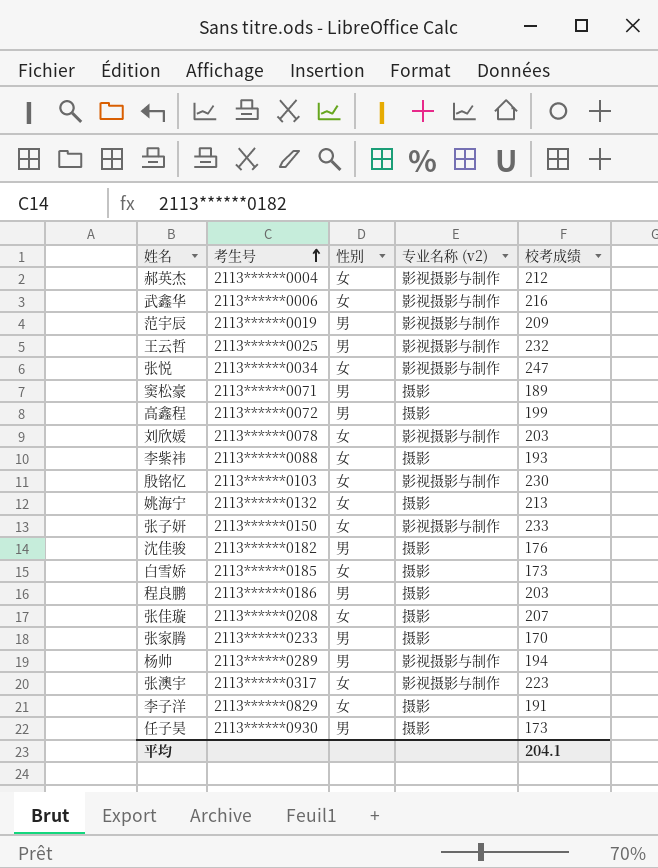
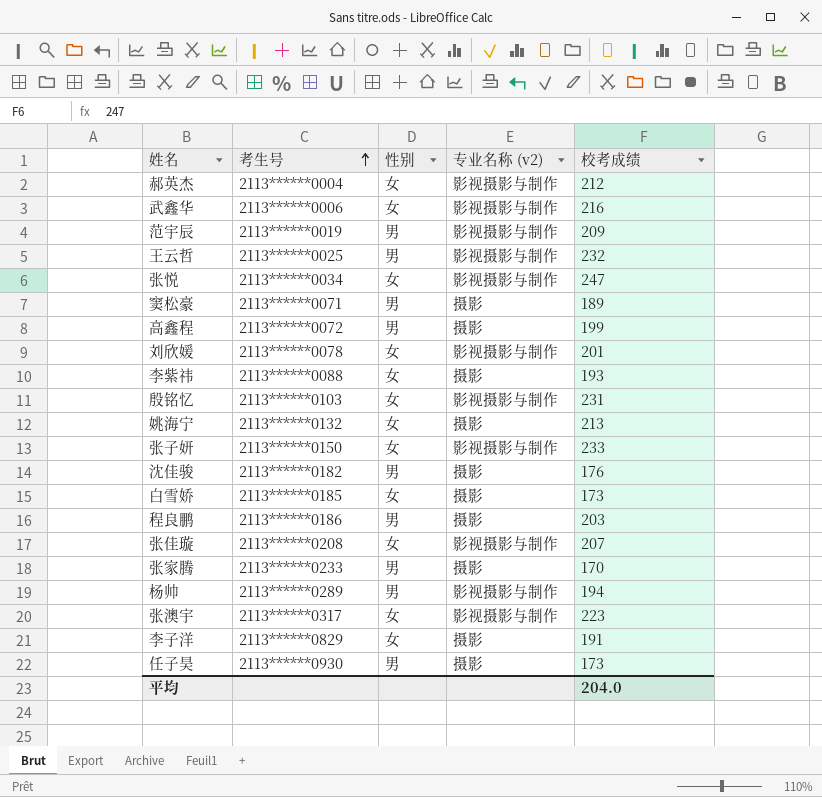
刘欣媛 | 校考成绩: 203 -> 201
殷铭忆 | 校考成绩: 230 -> 231
张佳璇 | 专业名称 (v2): 摄影 -> 影视摄影与制作
平均 | 校考成绩: 204.1 -> 204.0

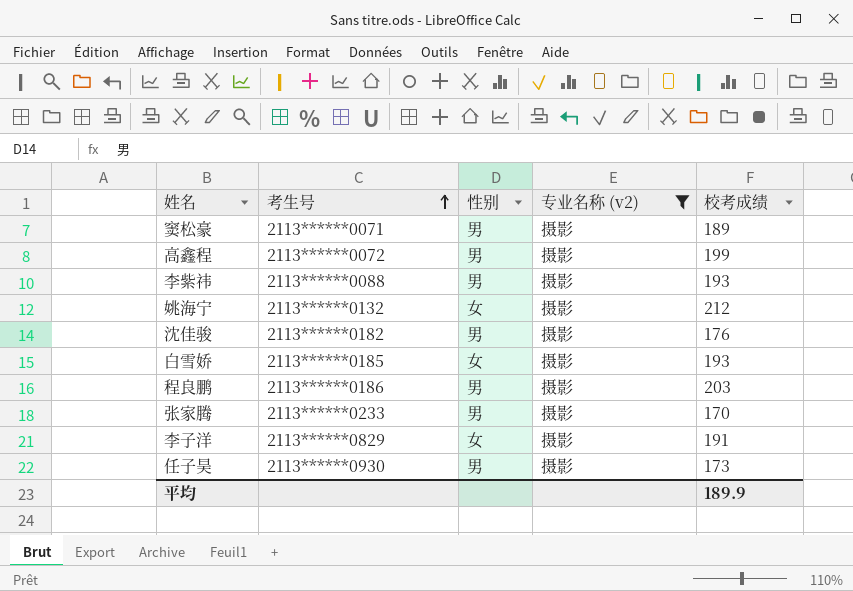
filter: none -> 专业名称 (v2) = 摄影
李紫祎 | 性别: 女 -> 男
姚海宁 | 校考成绩: 213 -> 212
白雪娇 | 校考成绩: 173 -> 193
平均 | 校考成绩: 204.0 -> 189.9

